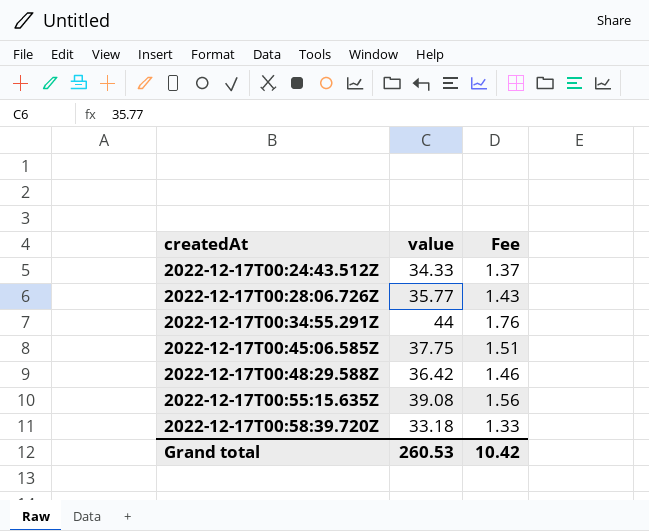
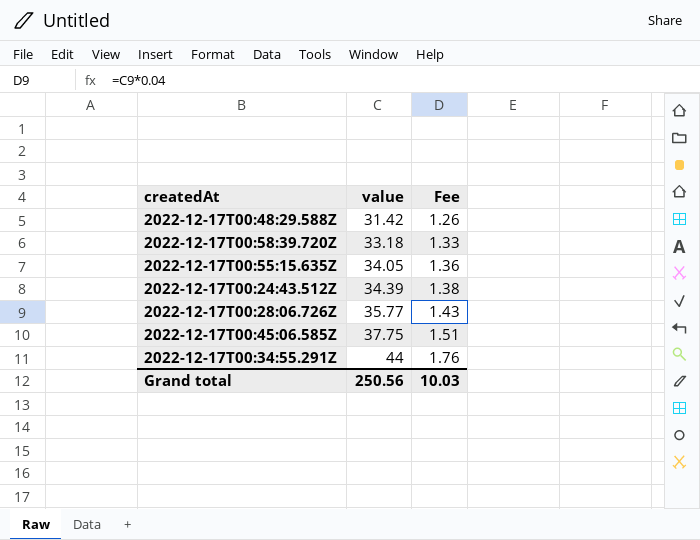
row order: createdAt ascending -> value ascending
2022-12-17T00:48:29.588Z | value: 36.42 -> 31.42
2022-12-17T00:48:29.588Z | Fee: 1.46 -> 1.26
2022-12-17T00:55:15.635Z | value: 39.08 -> 34.05
2022-12-17T00:55:15.635Z | Fee: 1.56 -> 1.36
2022-12-17T00:24:43.512Z | value: 34.33 -> 34.39
2022-12-17T00:24:43.512Z | Fee: 1.37 -> 1.38
Grand total | value: 260.53 -> 250.56
Grand total | Fee: 10.42 -> 10.03

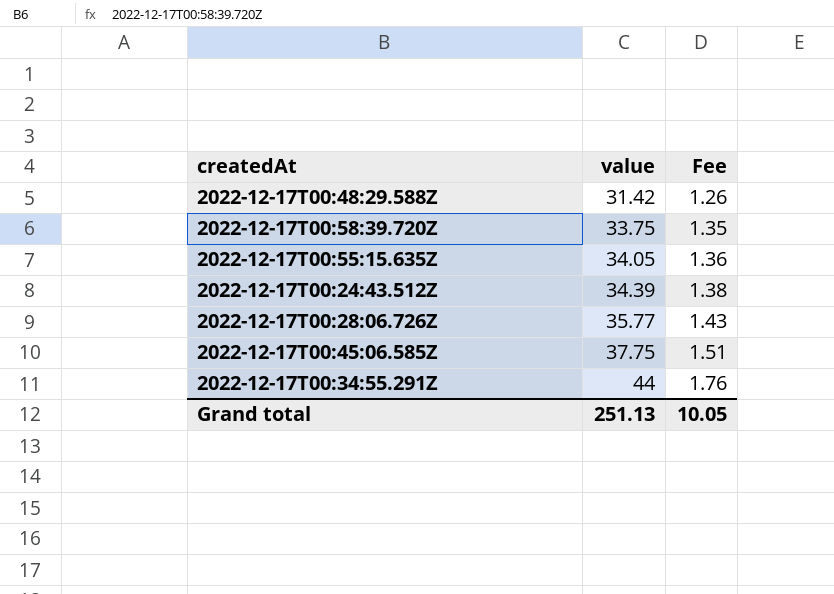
2022-12-17T00:58:39.720Z | value: 33.18 -> 33.75
2022-12-17T00:58:39.720Z | Fee: 1.33 -> 1.35
Grand total | value: 250.56 -> 251.13
Grand total | Fee: 10.03 -> 10.05

